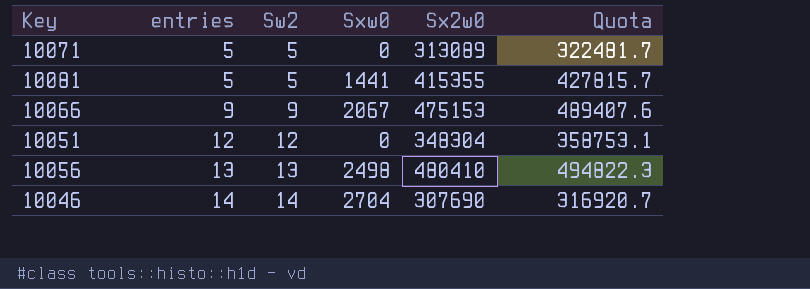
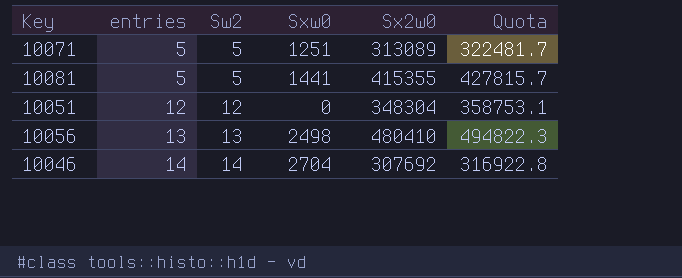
row 10066: 9 | 9 | 2067 | 475153 | 489407.6 -> none
10071 | Sxw0: 0 -> 1251
10046 | Sx2w0: 307690 -> 307692
10046 | Quota: 316920.7 -> 316922.8

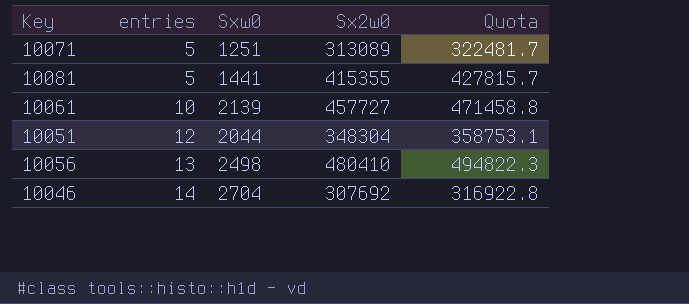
column Sw2 | position: 3 -> none
row 10061: none -> 10 | 2139 | 457727 | 471458.8
10051 | Sxw0: 0 -> 2044

